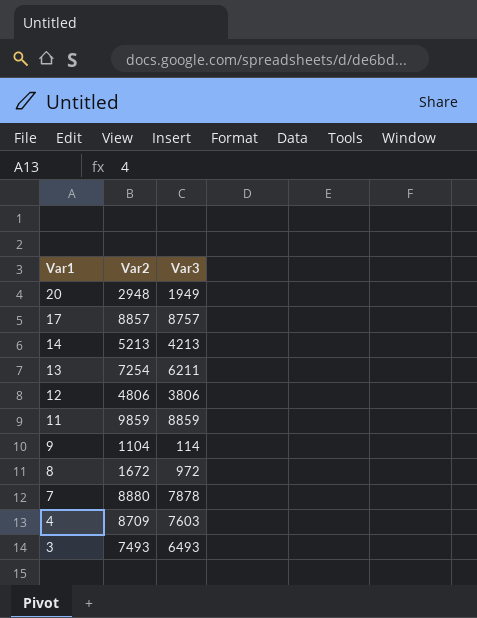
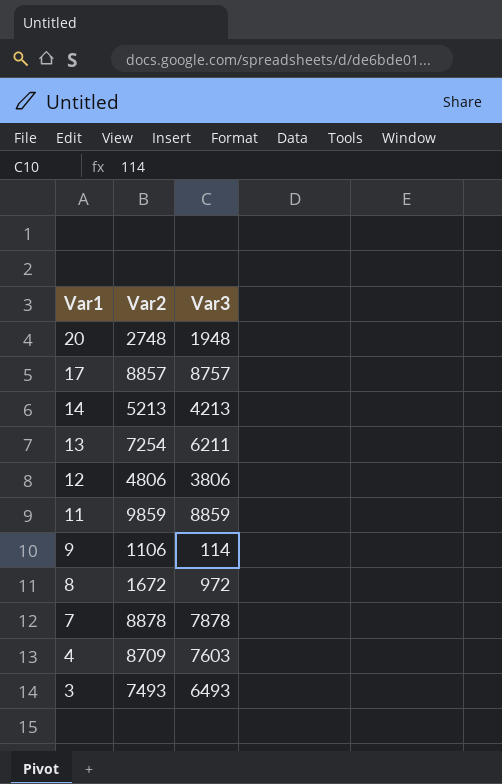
20 | Var2: 2948 -> 2748
20 | Var3: 1949 -> 1948
9 | Var2: 1104 -> 1106
7 | Var2: 8880 -> 8878

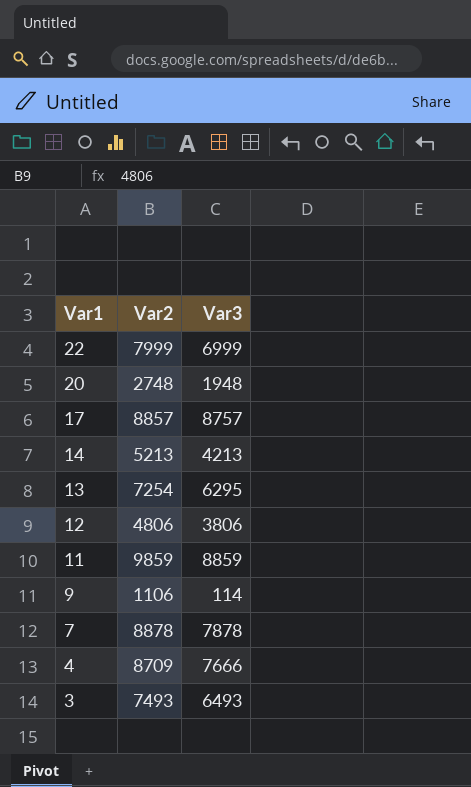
row 8: 1672 | 972 -> none
row 22: none -> 7999 | 6999
13 | Var3: 6211 -> 6295
4 | Var3: 7603 -> 7666

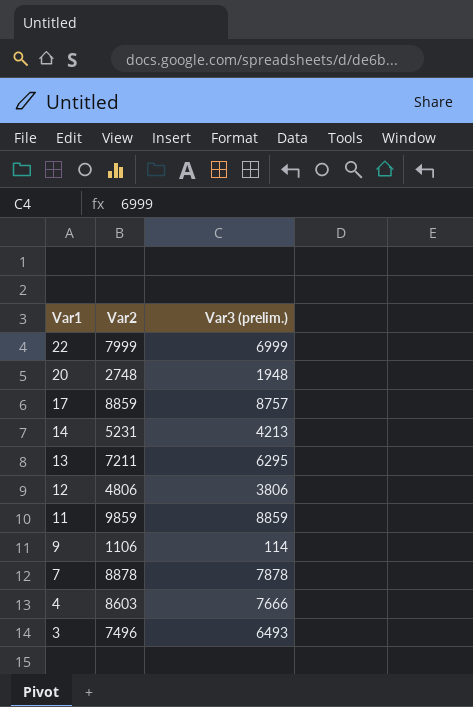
column name: Var3 -> Var3 (prelim.)
17 | Var2: 8857 -> 8859
14 | Var2: 5213 -> 5231
13 | Var2: 7254 -> 7211
4 | Var2: 8709 -> 8603
3 | Var2: 7493 -> 7496

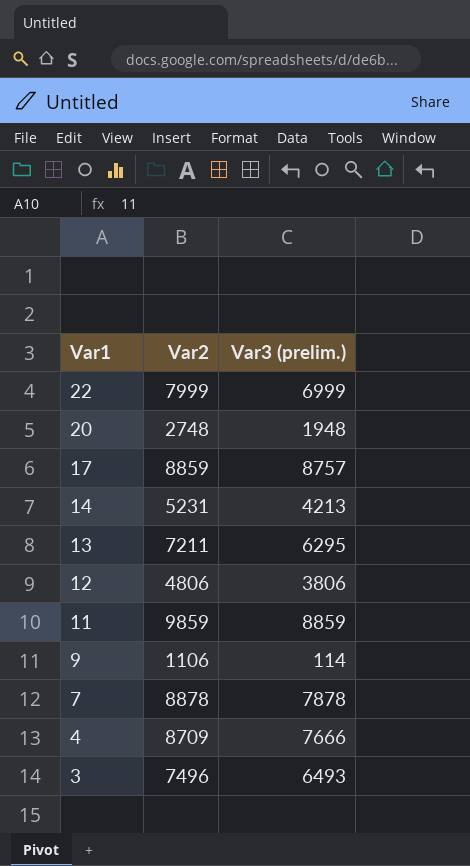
4 | Var2: 8603 -> 8709

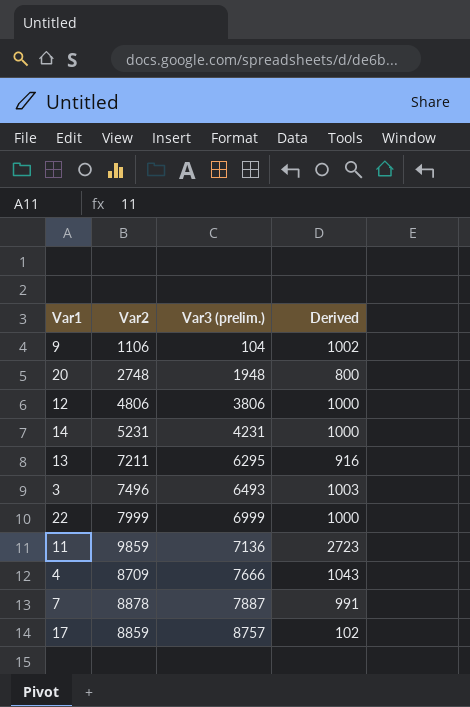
row order: Var1 descending -> Var3 (prelim.) ascending
column Derived | formula: none -> [Var2] - [Var3 (prelim.)]
9 | Var3 (prelim.): 114 -> 104
14 | Var3 (prelim.): 4213 -> 4231
11 | Var3 (prelim.): 8859 -> 7136
7 | Var3 (prelim.): 7878 -> 7887

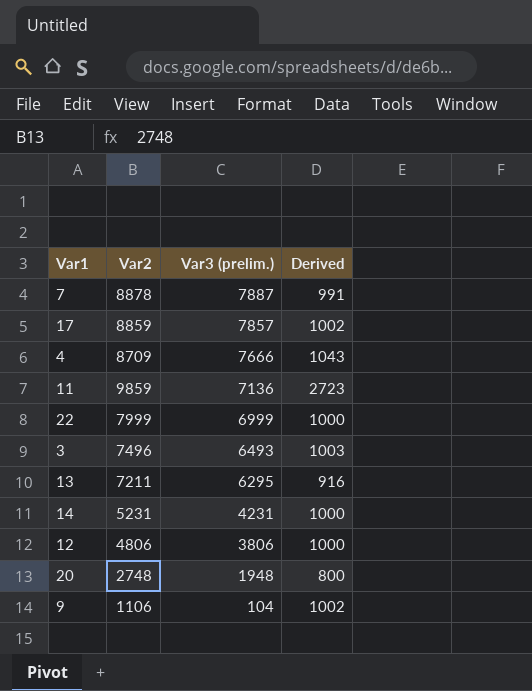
row order: Var3 (prelim.) ascending -> Var3 (prelim.) descending
17 | Var3 (prelim.): 8757 -> 7857
17 | Derived: 102 -> 1002

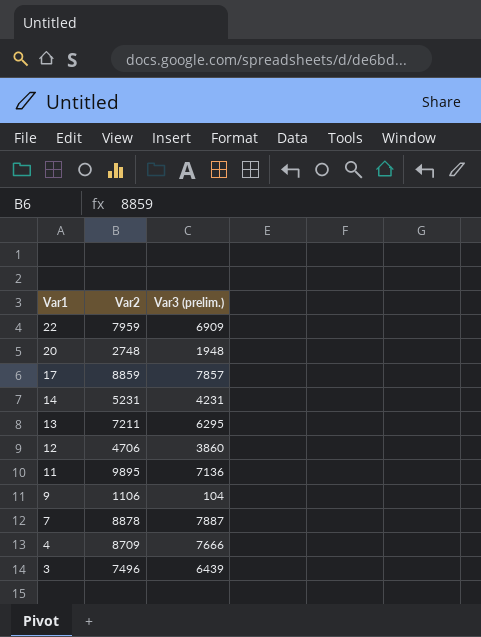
row order: Var3 (prelim.) descending -> Var1 descending
column Derived | formula: [Var2] - [Var3 (prelim.)] -> none
22 | Var2: 7999 -> 7959
22 | Var3 (prelim.): 6999 -> 6909
12 | Var2: 4806 -> 4706
12 | Var3 (prelim.): 3806 -> 3860
11 | Var2: 9859 -> 9895
3 | Var3 (prelim.): 6493 -> 6439

